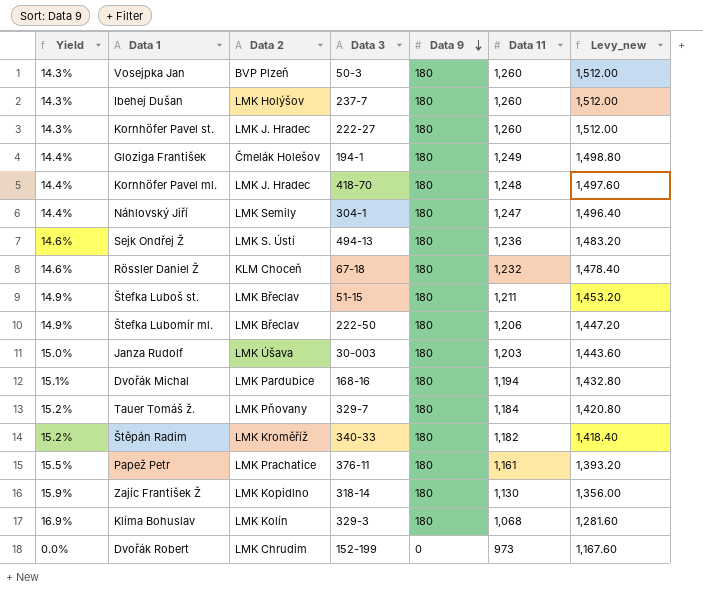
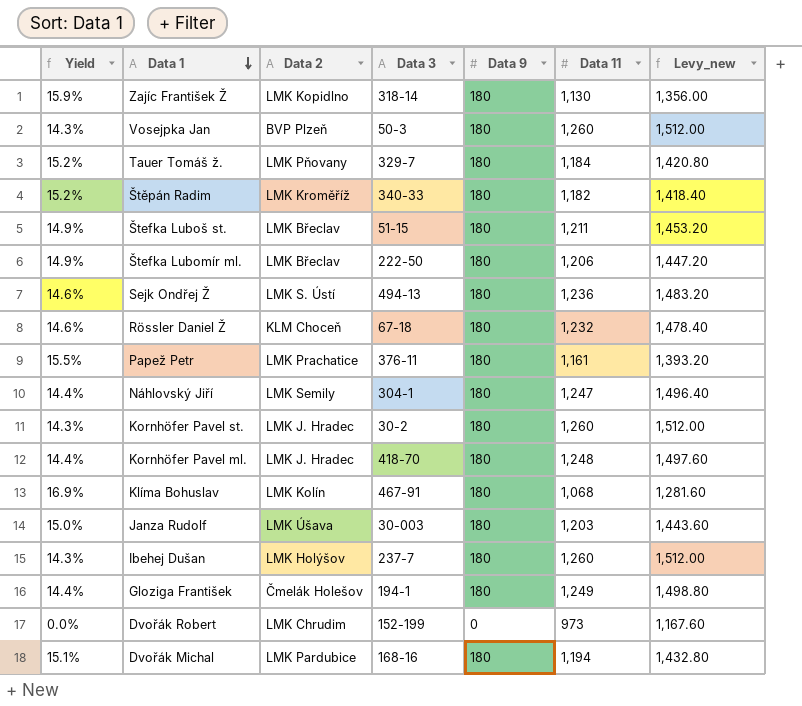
row order: Data 9 descending -> Data 1 descending
Kornhöfer Pavel st. | Data 3: 222-27 -> 30-2
Klíma Bohuslav | Data 3: 329-3 -> 467-91

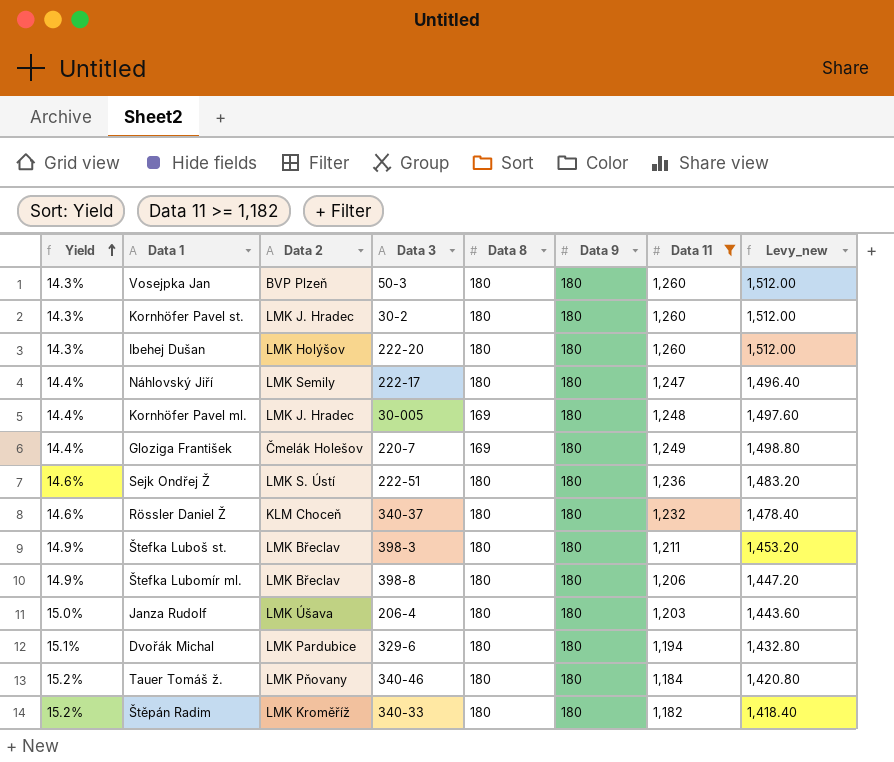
filter: none -> Data 11 >= 1,182
row order: Data 1 descending -> Yield ascending
column Data 8 | position: none -> 5
Ibehej Dušan | Data 3: 237-7 -> 222-20
Náhlovský Jiří | Data 3: 304-1 -> 222-17
Kornhöfer Pavel ml. | Data 3: 418-70 -> 30-005
Gloziga František | Data 3: 194-1 -> 220-7
Sejk Ondřej Ž | Data 3: 494-13 -> 222-51
Rössler Daniel Ž | Data 3: 67-18 -> 340-37
Štefka Luboš st. | Data 3: 51-15 -> 398-3
Štefka Lubomír ml. | Data 3: 222-50 -> 398-8
Janza Rudolf | Data 3: 30-003 -> 206-4
Dvořák Michal | Data 3: 168-16 -> 329-6
Tauer Tomáš ž. | Data 3: 329-7 -> 340-46

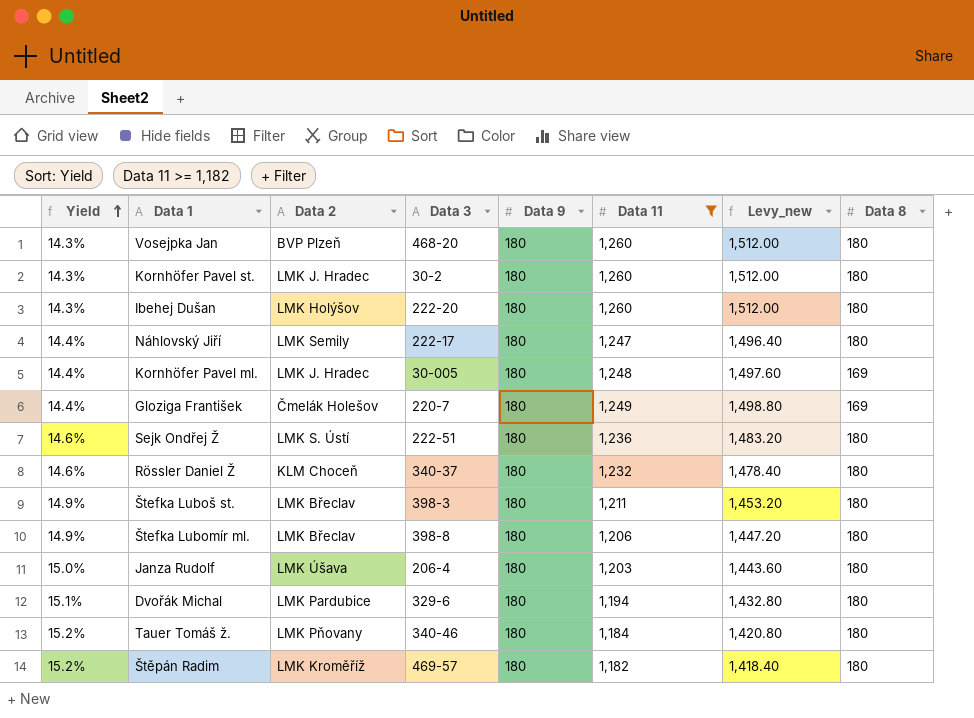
column Data 8 | position: 5 -> 8
Vosejpka Jan | Data 3: 50-3 -> 468-20
Štěpán Radim | Data 3: 340-33 -> 469-57

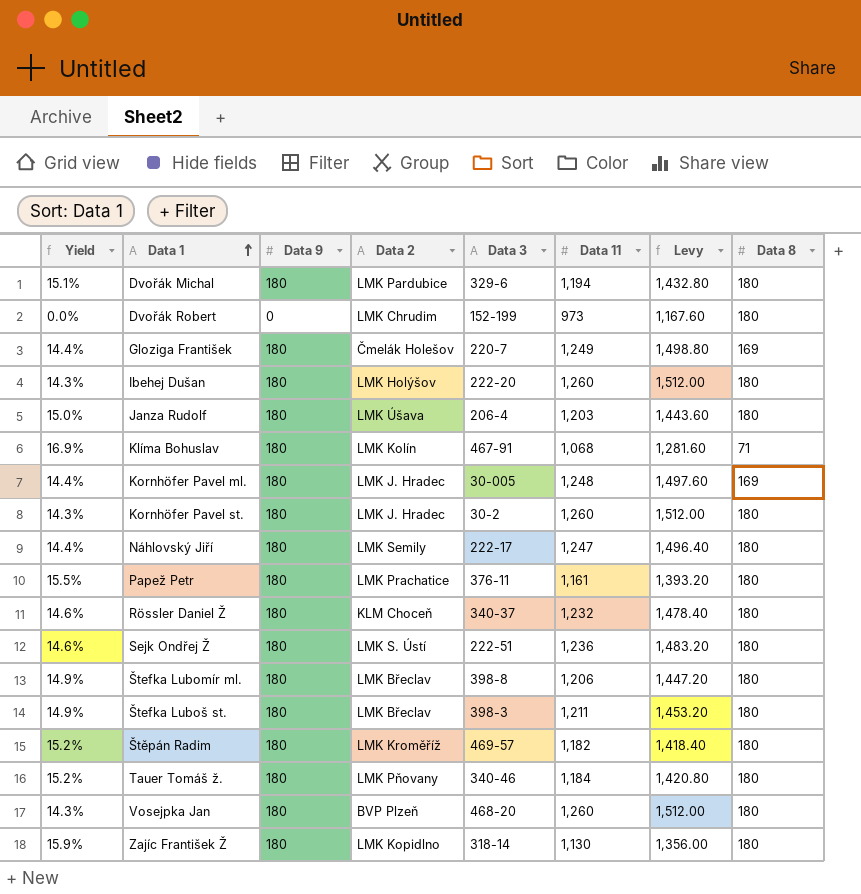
filter: Data 11 >= 1,182 -> none
row order: Yield ascending -> Data 1 ascending
column Data 9 | position: 5 -> 3
column name: Levy_new -> Levy

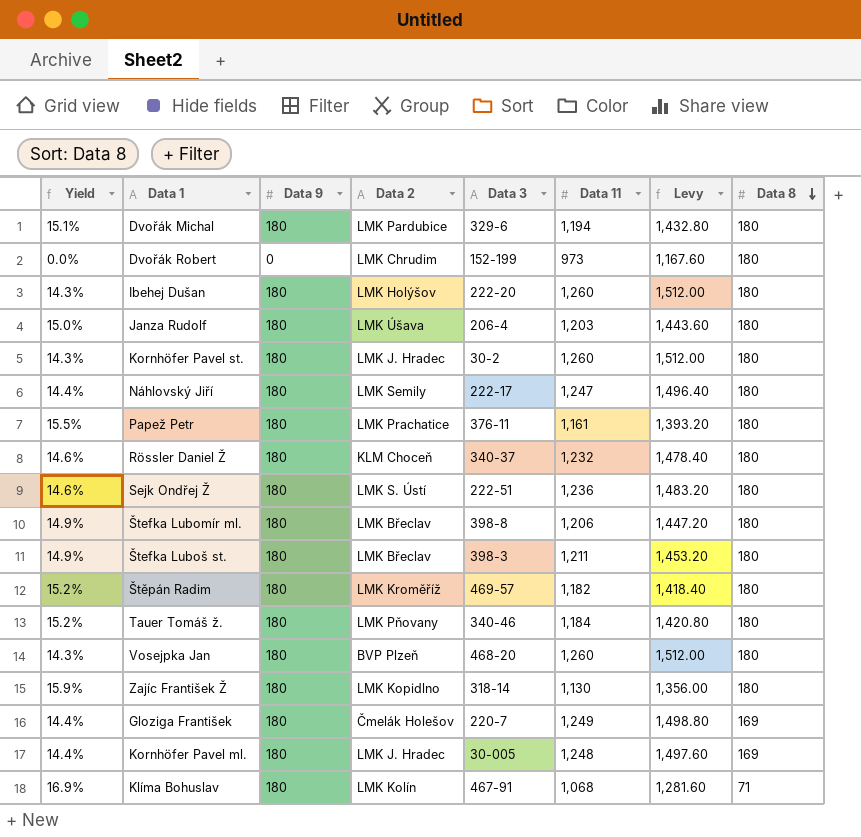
row order: Data 1 ascending -> Data 8 descending

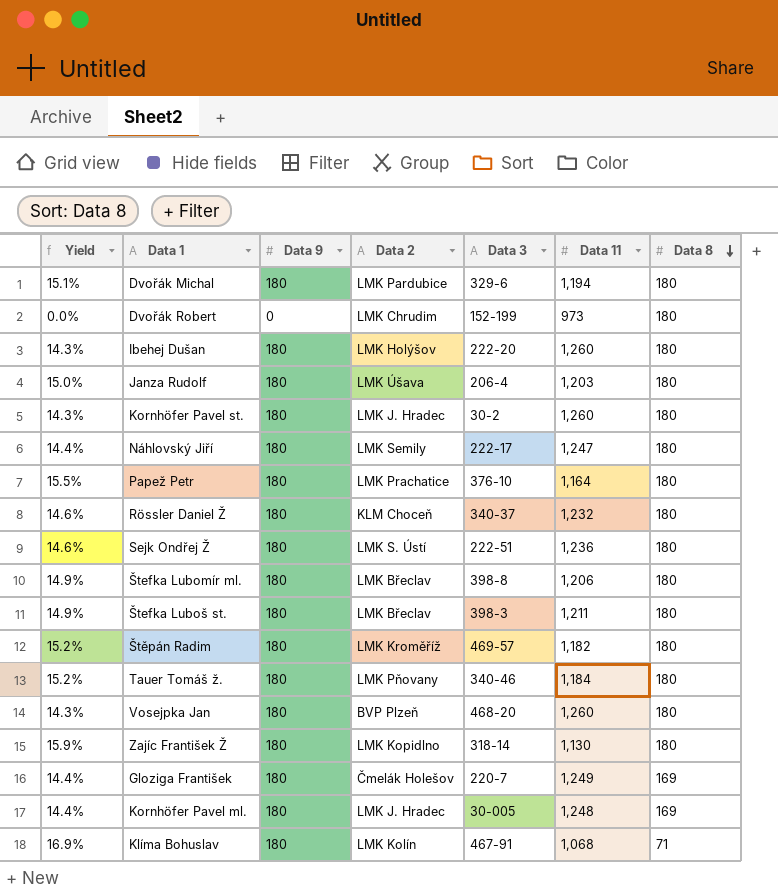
column Levy | formula: [Data 11] * 1.2 -> none
Papež Petr | Data 3: 376-11 -> 376-10
Papež Petr | Data 11: 1,161 -> 1,164

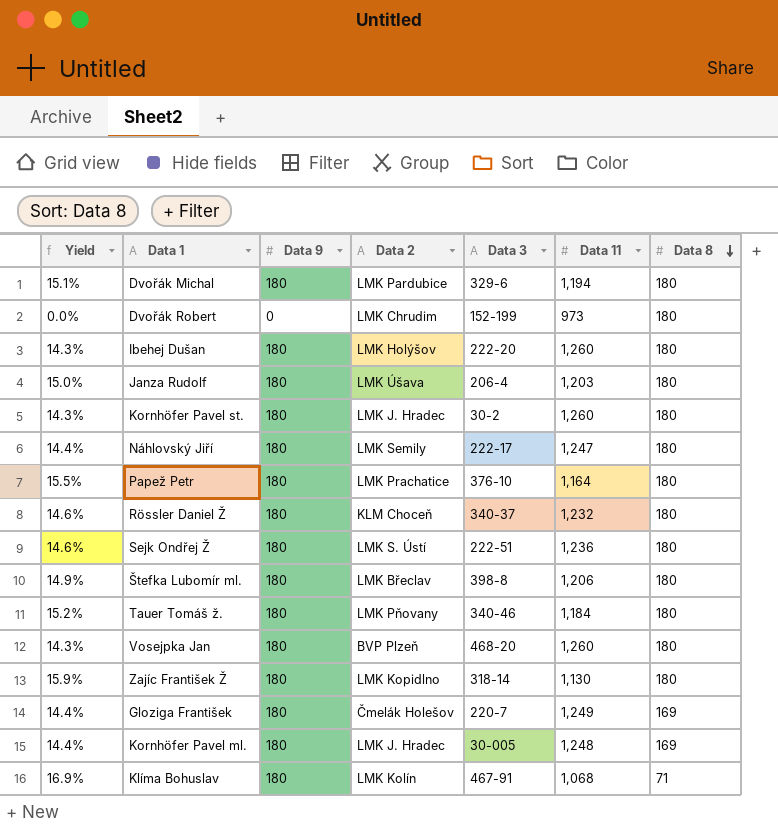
row Štefka Luboš st.: 14.9% | 180 | LMK Břeclav | 398-3 | 1,211 | 180 -> none
row Štěpán Radim: 15.2% | 180 | LMK Kroměříž | 469-57 | 1,182 | 180 -> none

